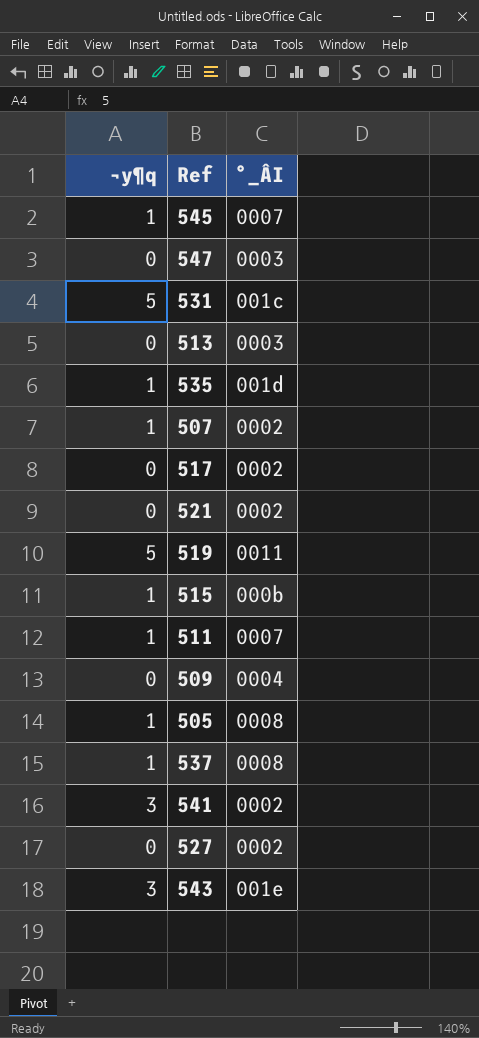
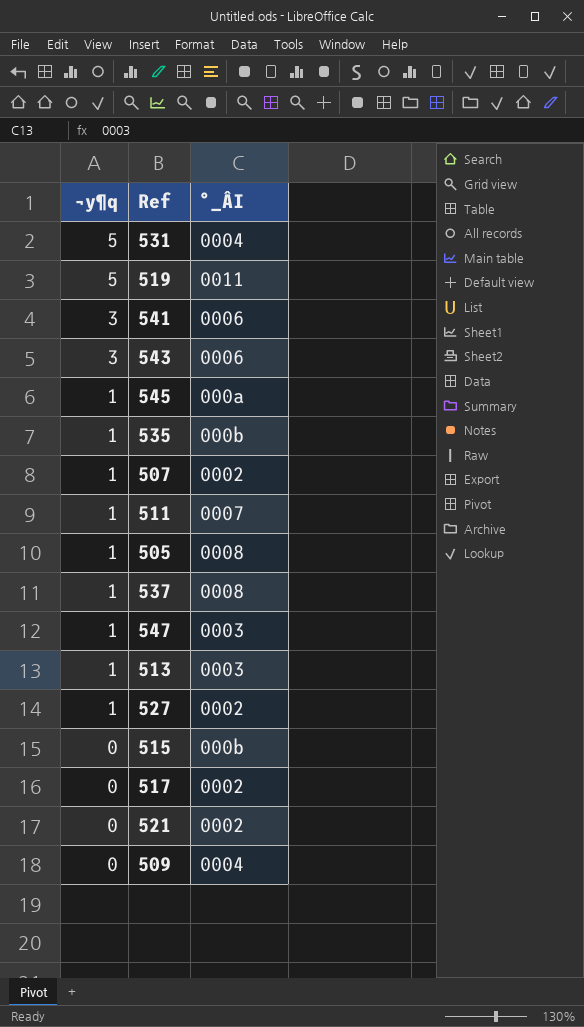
row order: none -> ¬y¶q descending
531 | °_ÂI: 001c -> 0004
541 | °_ÂI: 0002 -> 0006
543 | °_ÂI: 001e -> 0006
545 | °_ÂI: 0007 -> 000a
535 | °_ÂI: 001d -> 000b
547 | ¬y¶q: 0 -> 1
513 | ¬y¶q: 0 -> 1
527 | ¬y¶q: 0 -> 1
515 | ¬y¶q: 1 -> 0

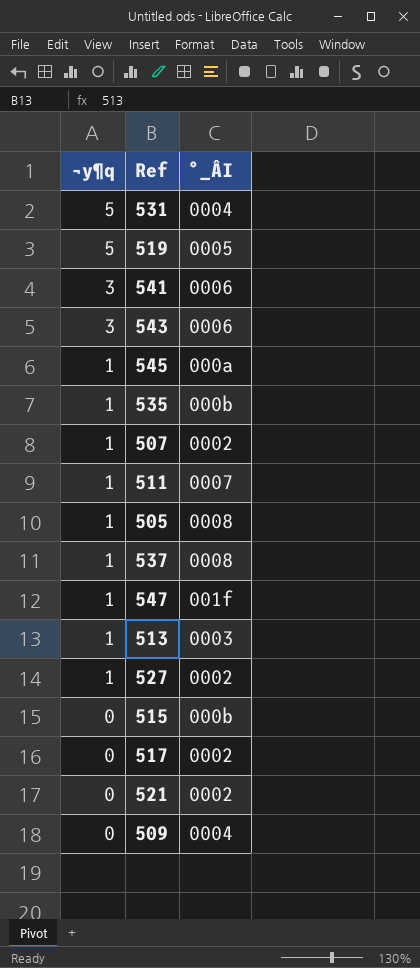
519 | °_ÂI: 0011 -> 0005
547 | °_ÂI: 0003 -> 001f

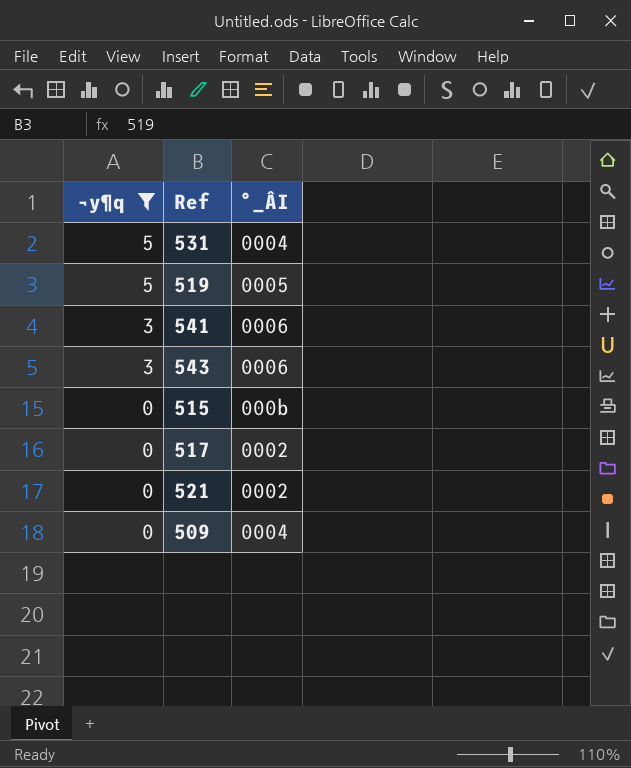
filter: none -> ¬y¶q != 1

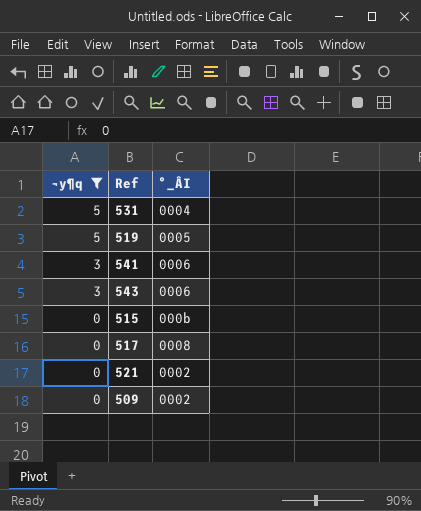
517 | °_ÂI: 0002 -> 0008
509 | °_ÂI: 0004 -> 0002

